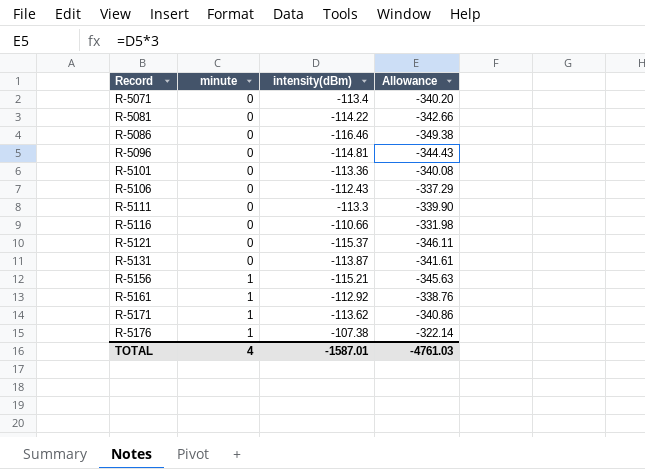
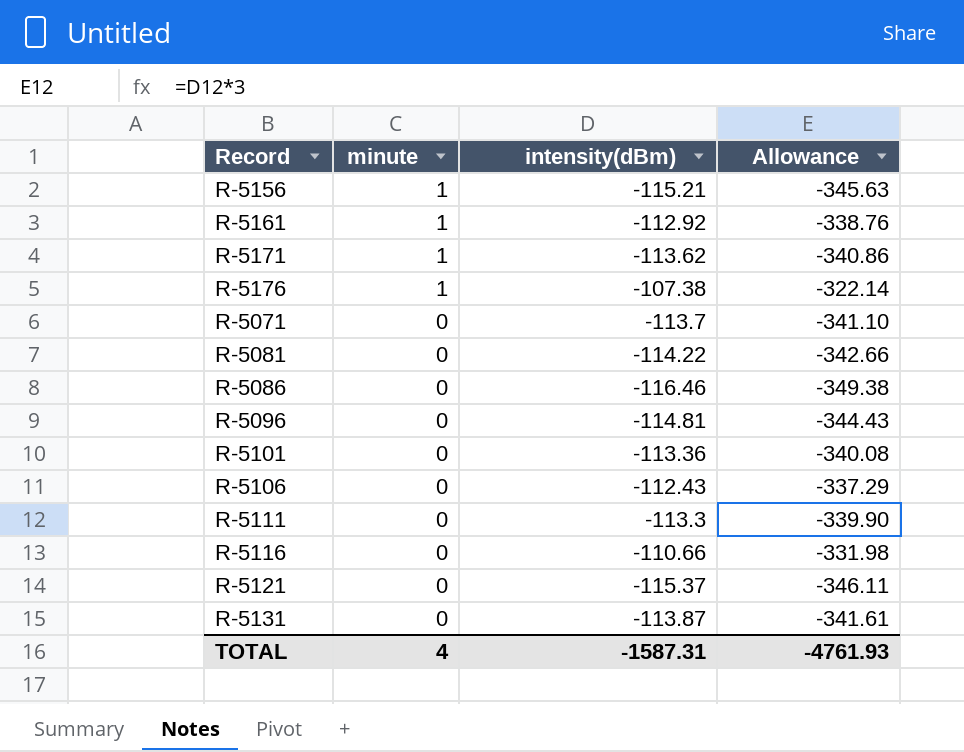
row order: Record ascending -> minute descending
R-5071 | intensity(dBm): -113.4 -> -113.7
R-5071 | Allowance: -340.20 -> -341.10
TOTAL | intensity(dBm): -1587.01 -> -1587.31
TOTAL | Allowance: -4761.03 -> -4761.93

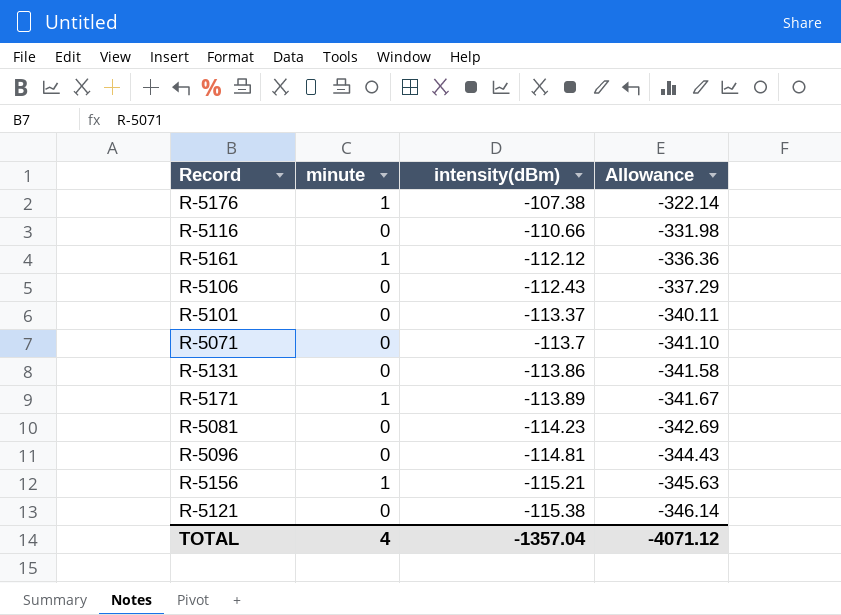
row order: minute descending -> intensity(dBm) descending
row R-5086: 0 | -116.46 | -349.38 -> none
row R-5111: 0 | -113.3 | -339.90 -> none
R-5161 | intensity(dBm): -112.92 -> -112.12
R-5161 | Allowance: -338.76 -> -336.36
R-5101 | intensity(dBm): -113.36 -> -113.37
R-5101 | Allowance: -340.08 -> -340.11
R-5131 | intensity(dBm): -113.87 -> -113.86
R-5131 | Allowance: -341.61 -> -341.58
R-5171 | intensity(dBm): -113.62 -> -113.89
R-5171 | Allowance: -340.86 -> -341.67
R-5081 | intensity(dBm): -114.22 -> -114.23
R-5081 | Allowance: -342.66 -> -342.69
R-5121 | intensity(dBm): -115.37 -> -115.38
R-5121 | Allowance: -346.11 -> -346.14
TOTAL | intensity(dBm): -1587.31 -> -1357.04
TOTAL | Allowance: -4761.93 -> -4071.12

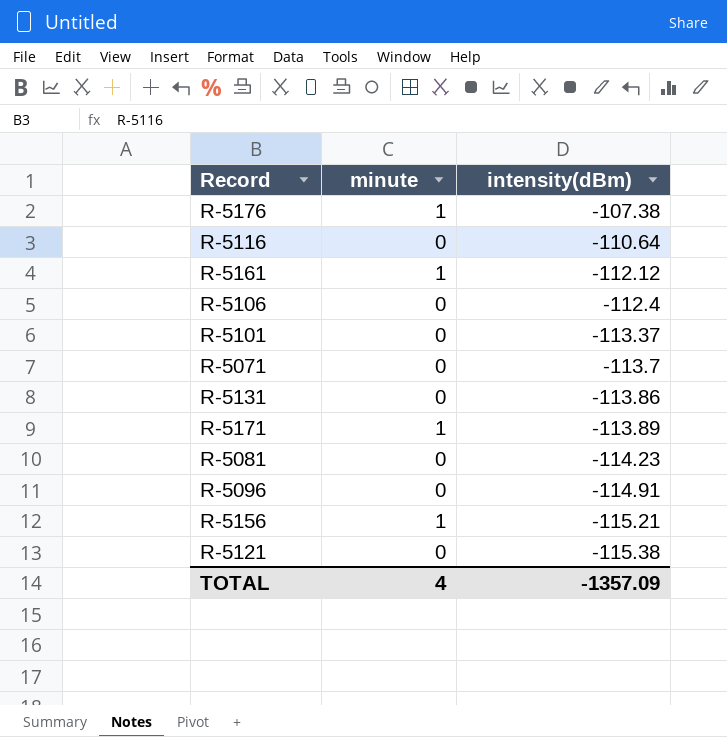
column Allowance | formula: [intensity(dBm)] * 3 -> none
R-5116 | intensity(dBm): -110.66 -> -110.64
R-5106 | intensity(dBm): -112.43 -> -112.4
R-5096 | intensity(dBm): -114.81 -> -114.91
TOTAL | intensity(dBm): -1357.04 -> -1357.09

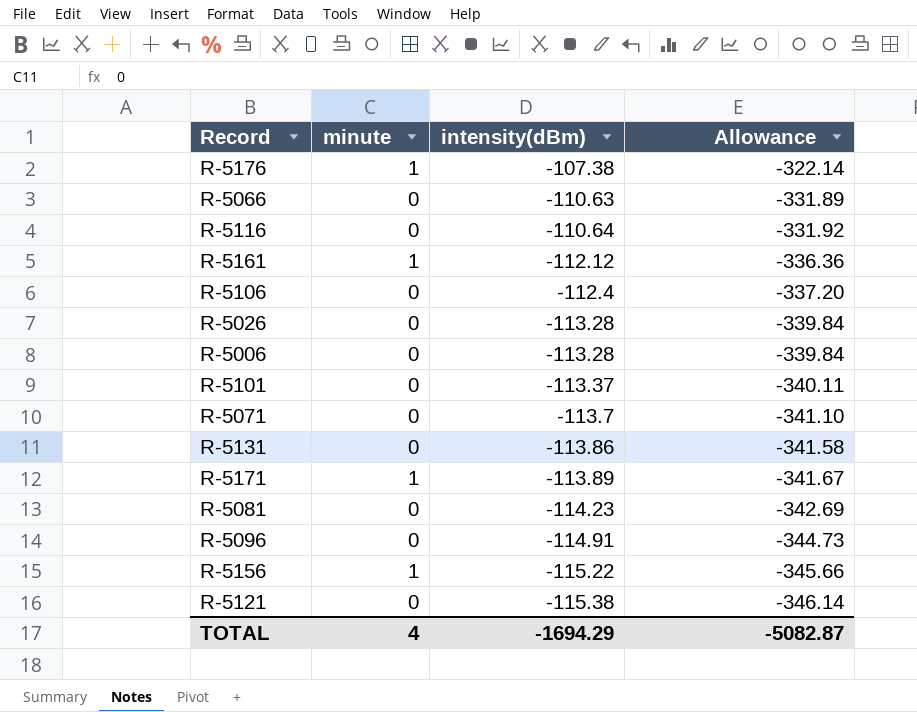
column Allowance | formula: none -> [intensity(dBm)] * 3
row R-5066: none -> 0 | -110.63 | -331.89
row R-5026: none -> 0 | -113.28 | -339.84
row R-5006: none -> 0 | -113.28 | -339.84
R-5156 | intensity(dBm): -115.21 -> -115.22
TOTAL | intensity(dBm): -1357.09 -> -1694.29

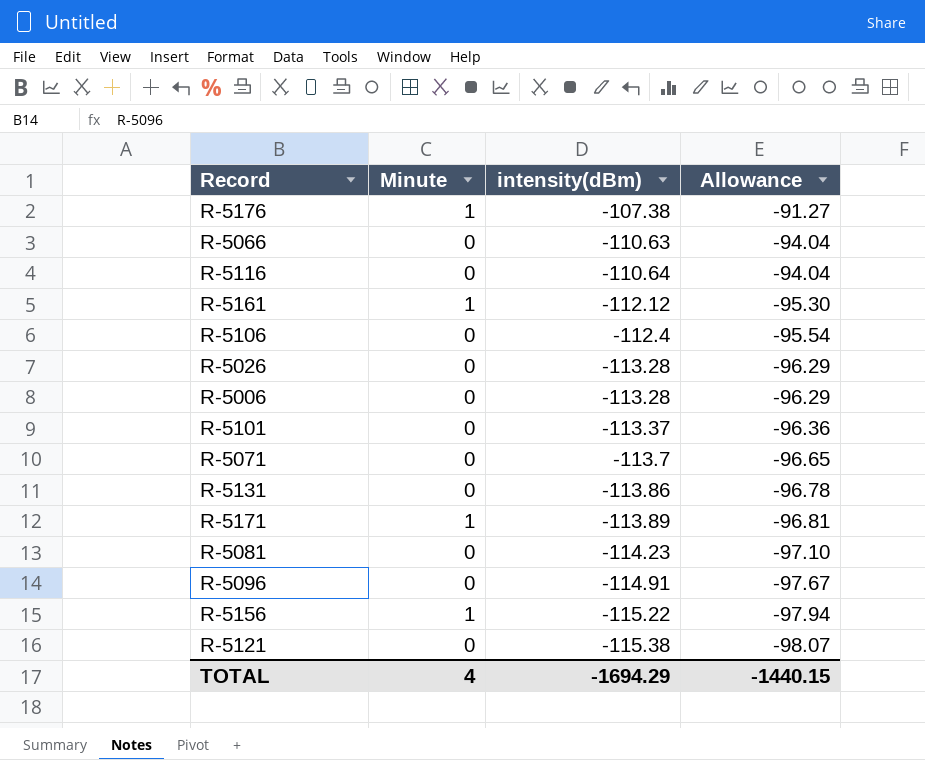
column name: minute -> Minute
column Allowance | formula: [intensity(dBm)] * 3 -> [intensity(dBm)] * 0.85
TOTAL | Allowance: -5082.87 -> -1440.15

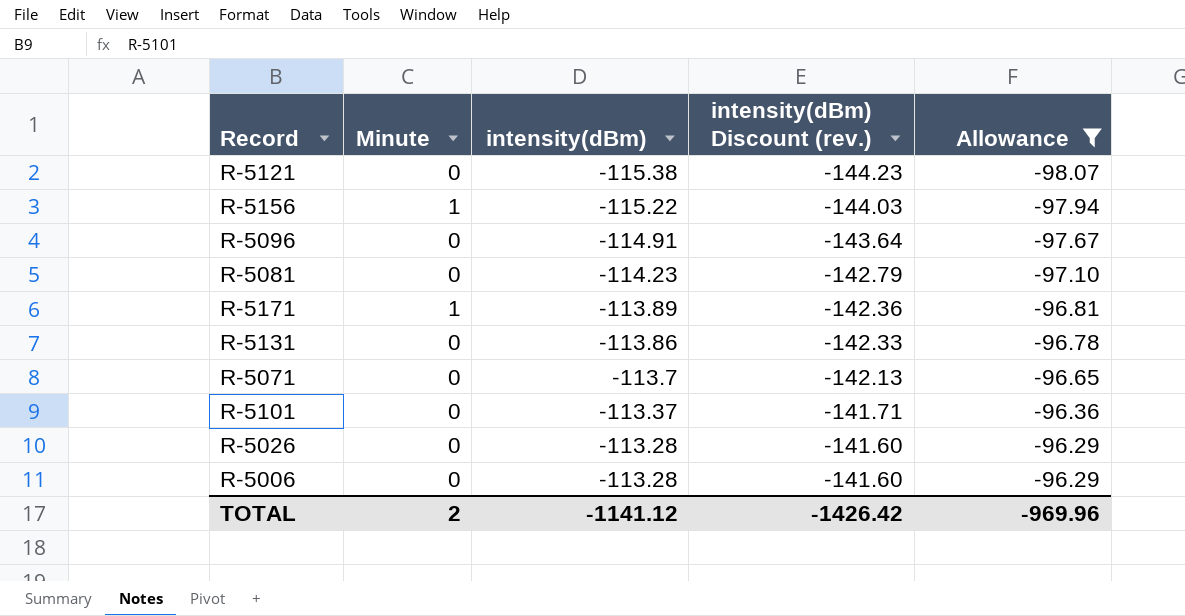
filter: none -> Allowance <= -96.29
row order: intensity(dBm) descending -> intensity(dBm) ascending
column intensity(dBm) Discount (rev.) | formula: none -> [intensity(dBm)] * 1.25
TOTAL | Minute: 4 -> 2
TOTAL | intensity(dBm): -1694.29 -> -1141.12
TOTAL | Allowance: -1440.15 -> -969.96

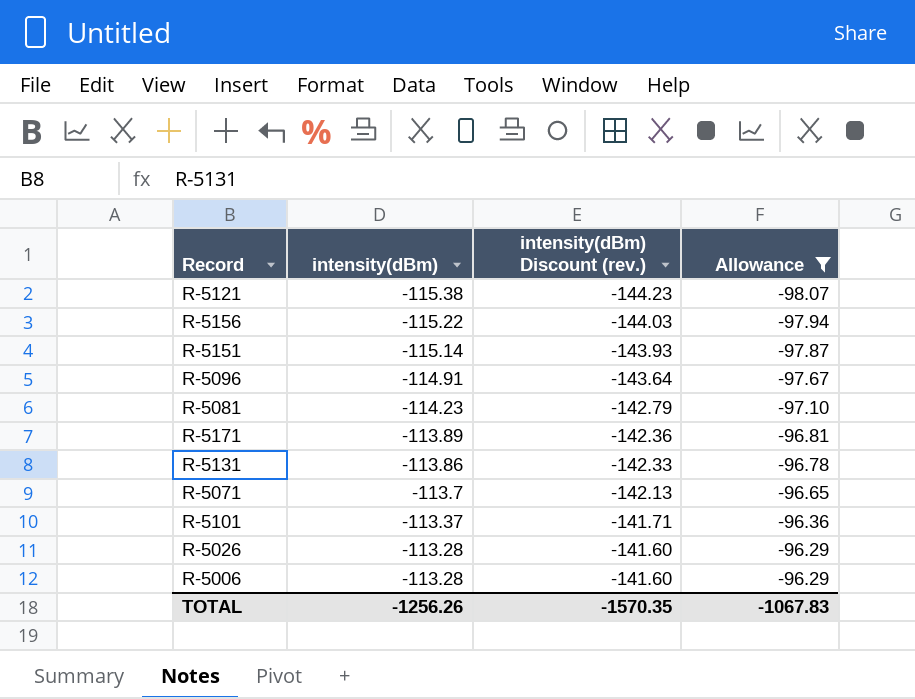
column Minute | position: 2 -> none
row R-5151: none -> -115.14 | -143.93 | -97.87
TOTAL | intensity(dBm): -1141.12 -> -1256.26
TOTAL | intensity(dBm) Discount (rev.): -1426.42 -> -1570.35
TOTAL | Allowance: -969.96 -> -1067.83

